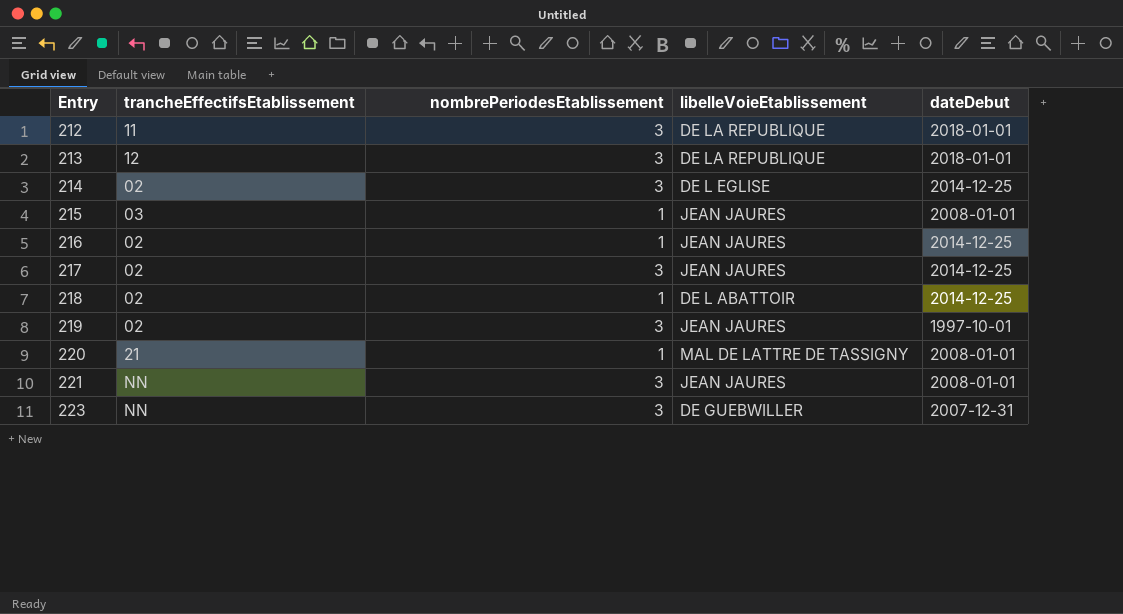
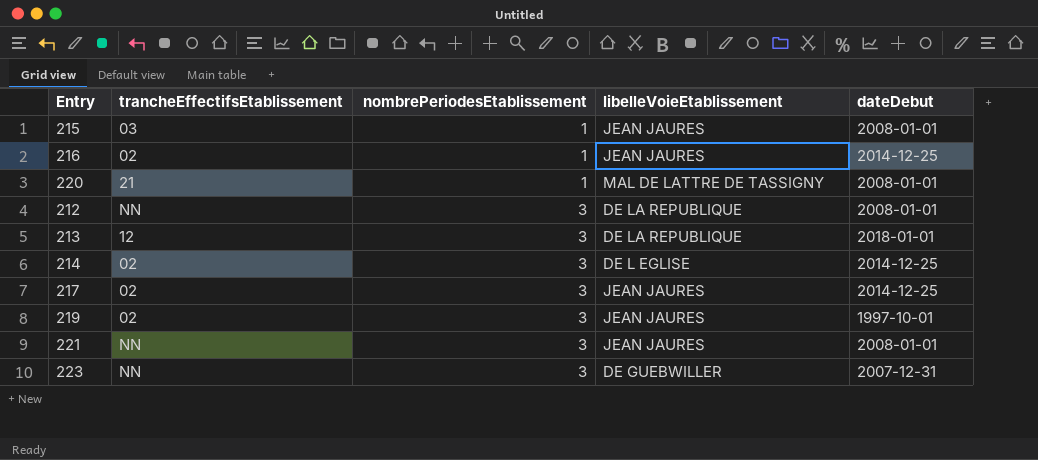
row order: Entry ascending -> nombrePeriodesEtablissement ascending
row 218: 02 | 1 | DE L ABATTOIR | 2014-12-25 -> none
212 | trancheEffectifsEtablissement: 11 -> NN
212 | dateDebut: 2018-01-01 -> 2008-01-01

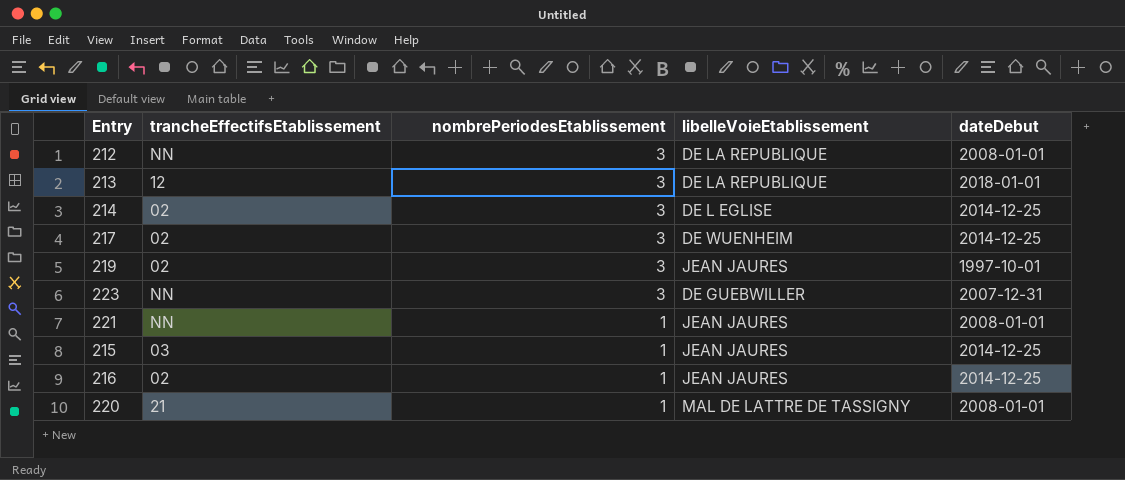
row order: nombrePeriodesEtablissement ascending -> nombrePeriodesEtablissement descending
217 | libelleVoieEtablissement: JEAN JAURES -> DE WUENHEIM
221 | nombrePeriodesEtablissement: 3 -> 1
215 | dateDebut: 2008-01-01 -> 2014-12-25

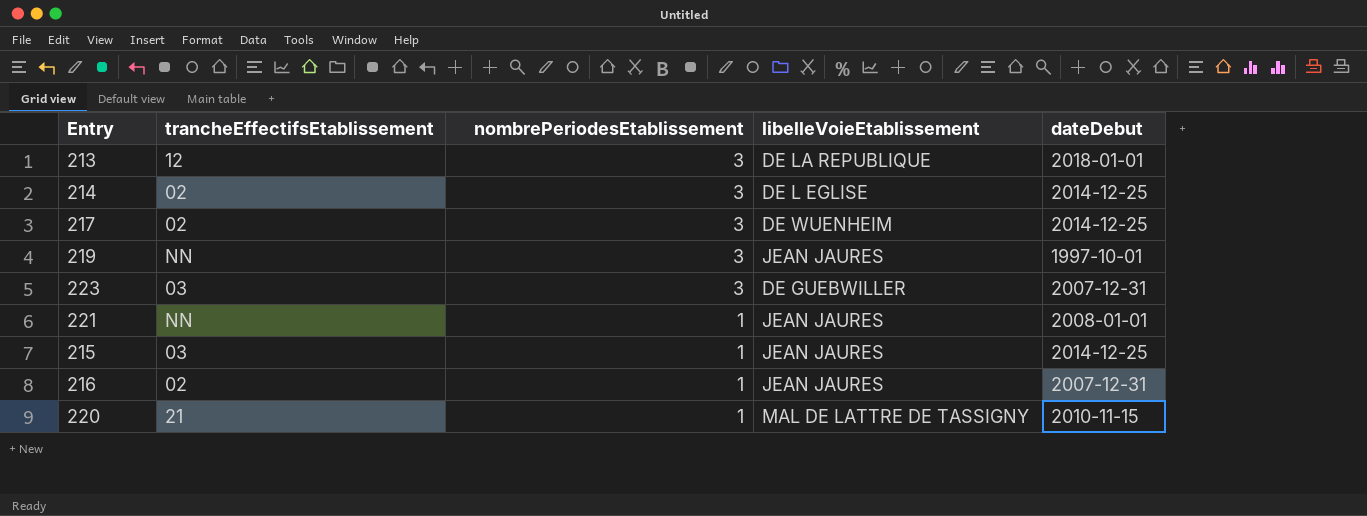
row 212: NN | 3 | DE LA REPUBLIQUE | 2008-01-01 -> none
219 | trancheEffectifsEtablissement: 02 -> NN
223 | trancheEffectifsEtablissement: NN -> 03
216 | dateDebut: 2014-12-25 -> 2007-12-31
220 | dateDebut: 2008-01-01 -> 2010-11-15

